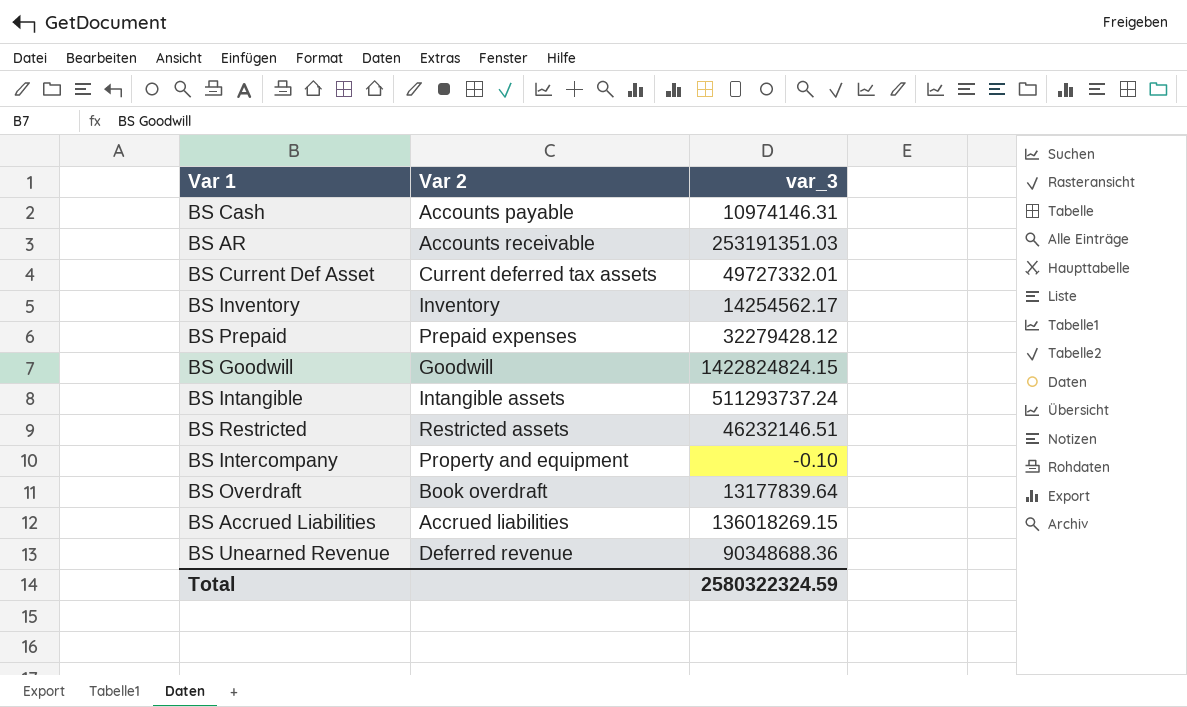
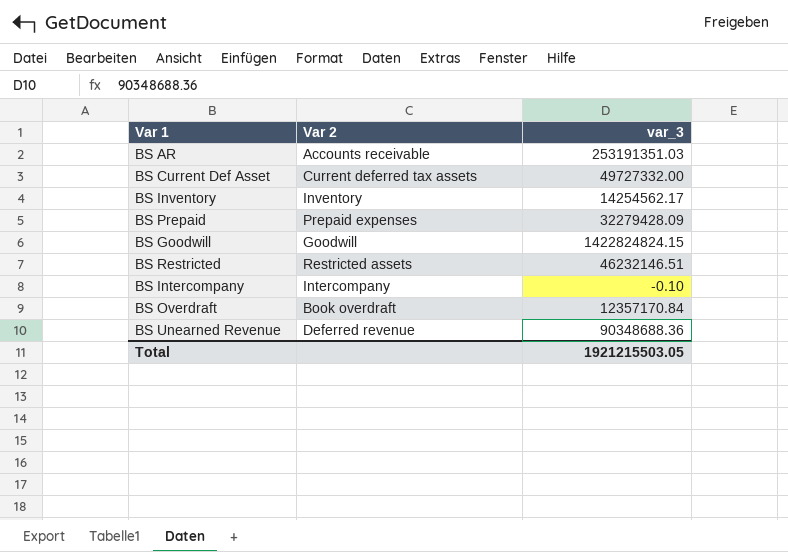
row BS Cash: Accounts payable | 10974146.31 -> none
row BS Intangible: Intangible assets | 511293737.24 -> none
row BS Accrued Liabilities: Accrued liabilities | 136018269.15 -> none
BS Current Def Asset | var_3: 49727332.01 -> 49727332.00
BS Prepaid | var_3: 32279428.12 -> 32279428.09
BS Intercompany | Var 2: Property and equipment -> Intercompany
BS Overdraft | var_3: 13177839.64 -> 12357170.84
Total | var_3: 2580322324.59 -> 1921215503.05

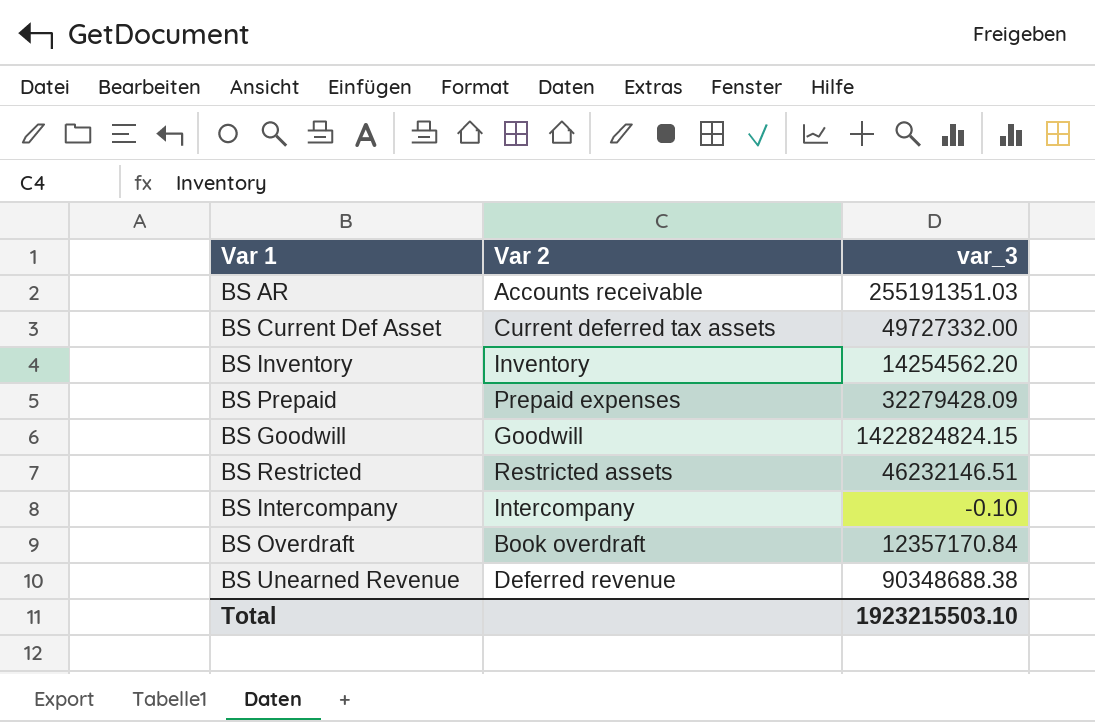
BS AR | var_3: 253191351.03 -> 255191351.03
BS Inventory | var_3: 14254562.17 -> 14254562.20
BS Unearned Revenue | var_3: 90348688.36 -> 90348688.38
Total | var_3: 1921215503.05 -> 1923215503.10

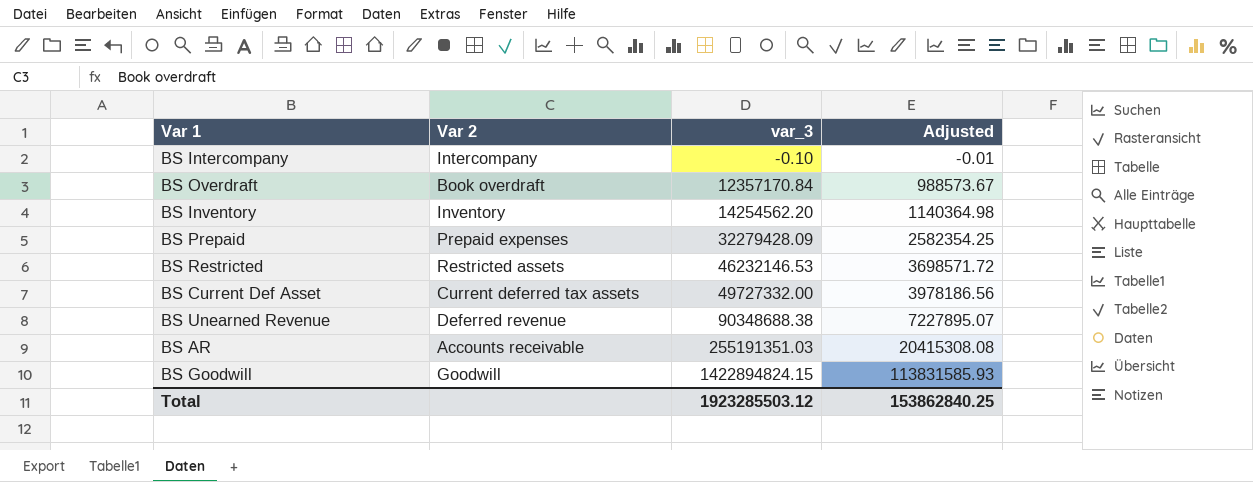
row order: none -> var_3 ascending
column Adjusted | formula: none -> [var_3] * 0.08
BS Restricted | var_3: 46232146.51 -> 46232146.53
BS Goodwill | var_3: 1422824824.15 -> 1422894824.15
Total | var_3: 1923215503.10 -> 1923285503.12

